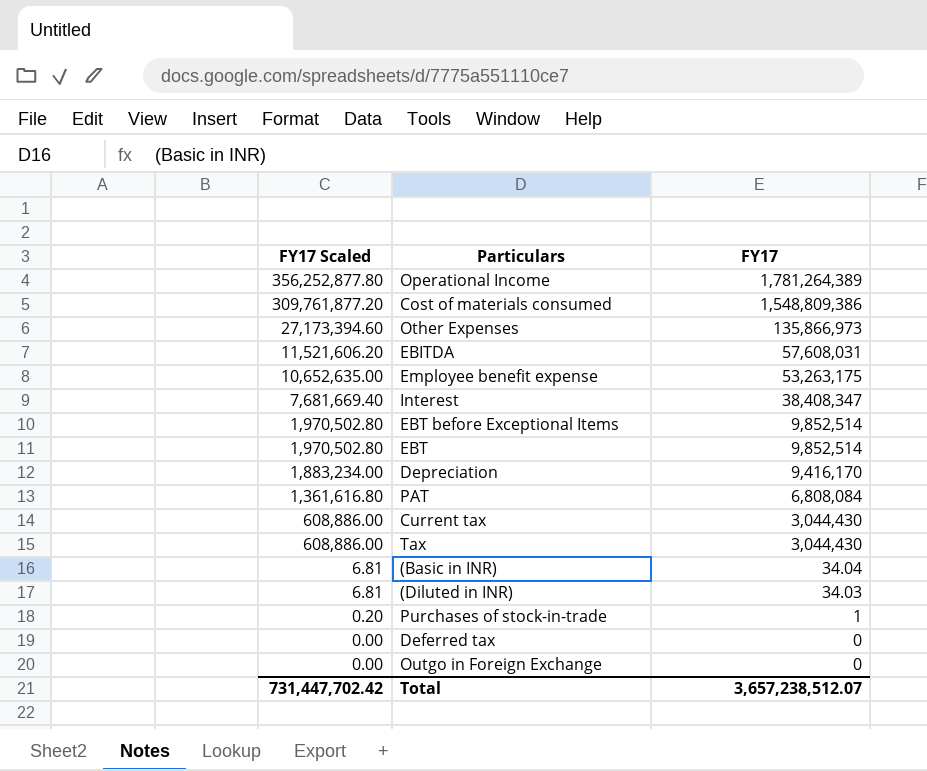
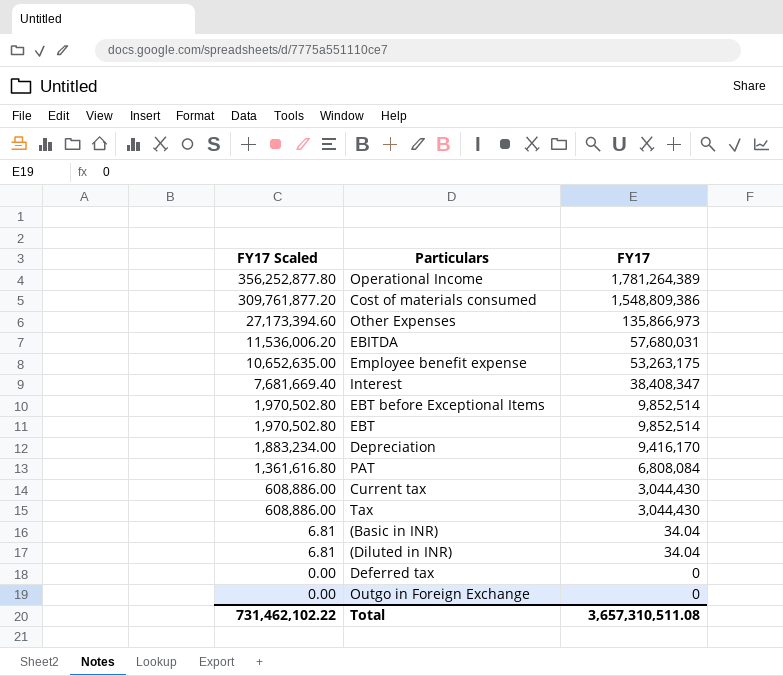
row Purchases of stock-in-trade: 0.20 | 1 -> none
EBITDA | FY17 Scaled: 11,521,606.20 -> 11,536,006.20
EBITDA | FY17: 57,608,031 -> 57,680,031
(Diluted in INR) | FY17: 34.03 -> 34.04
Total | FY17 Scaled: 731,447,702.42 -> 731,462,102.22
Total | FY17: 3,657,238,512.07 -> 3,657,310,511.08

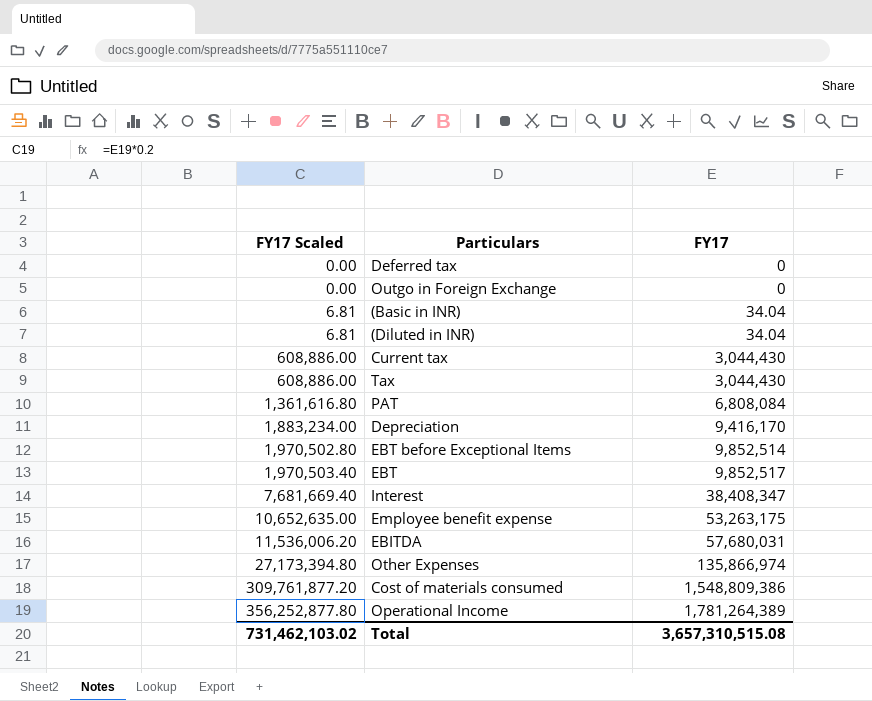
row order: FY17 Scaled descending -> FY17 Scaled ascending
EBT | FY17 Scaled: 1,970,502.80 -> 1,970,503.40
EBT | FY17: 9,852,514 -> 9,852,517
Other Expenses | FY17 Scaled: 27,173,394.60 -> 27,173,394.80
Other Expenses | FY17: 135,866,973 -> 135,866,974
Total | FY17 Scaled: 731,462,102.22 -> 731,462,103.02
Total | FY17: 3,657,310,511.08 -> 3,657,310,515.08

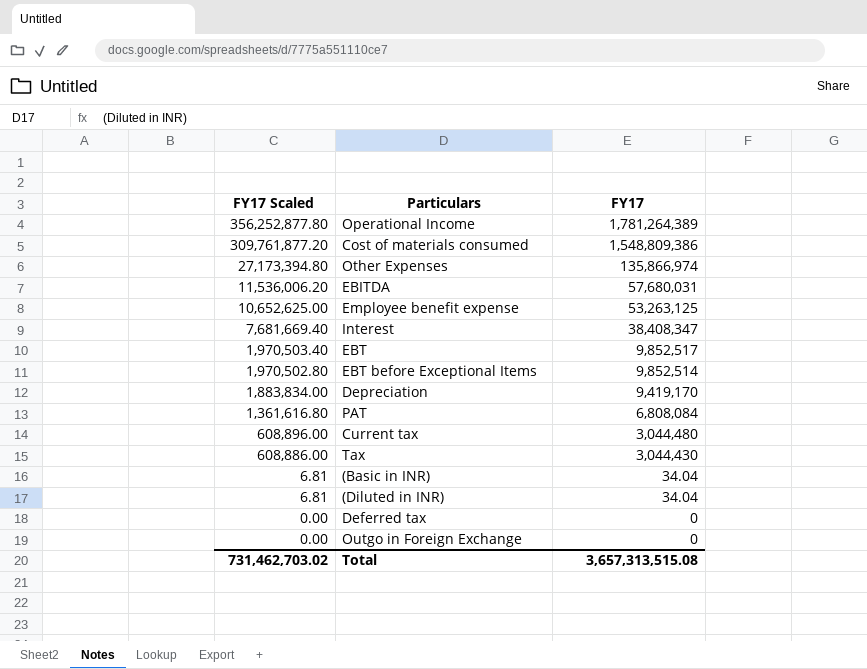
row order: FY17 Scaled ascending -> FY17 Scaled descending
Employee benefit expense | FY17 Scaled: 10,652,635.00 -> 10,652,625.00
Employee benefit expense | FY17: 53,263,175 -> 53,263,125
Depreciation | FY17 Scaled: 1,883,234.00 -> 1,883,834.00
Depreciation | FY17: 9,416,170 -> 9,419,170
Current tax | FY17 Scaled: 608,886.00 -> 608,896.00
Current tax | FY17: 3,044,430 -> 3,044,480
Total | FY17 Scaled: 731,462,103.02 -> 731,462,703.02
Total | FY17: 3,657,310,515.08 -> 3,657,313,515.08

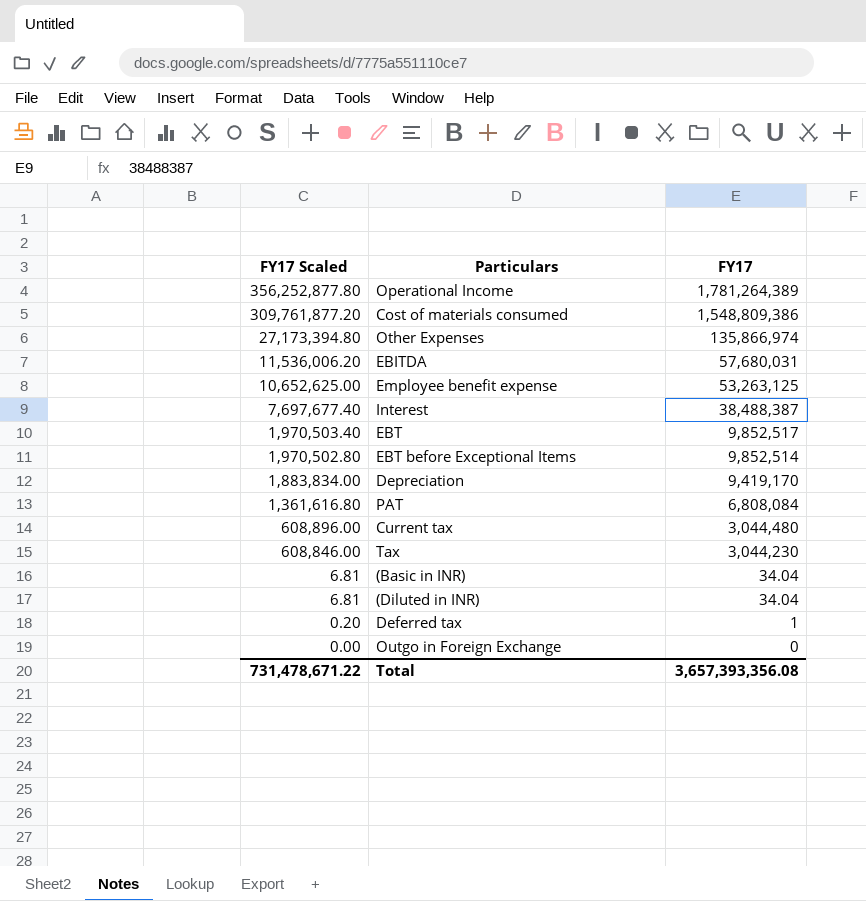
Interest | FY17 Scaled: 7,681,669.40 -> 7,697,677.40
Interest | FY17: 38,408,347 -> 38,488,387
Tax | FY17 Scaled: 608,886.00 -> 608,846.00
Tax | FY17: 3,044,430 -> 3,044,230
Deferred tax | FY17 Scaled: 0.00 -> 0.20
Deferred tax | FY17: 0 -> 1
Total | FY17 Scaled: 731,462,703.02 -> 731,478,671.22
Total | FY17: 3,657,313,515.08 -> 3,657,393,356.08

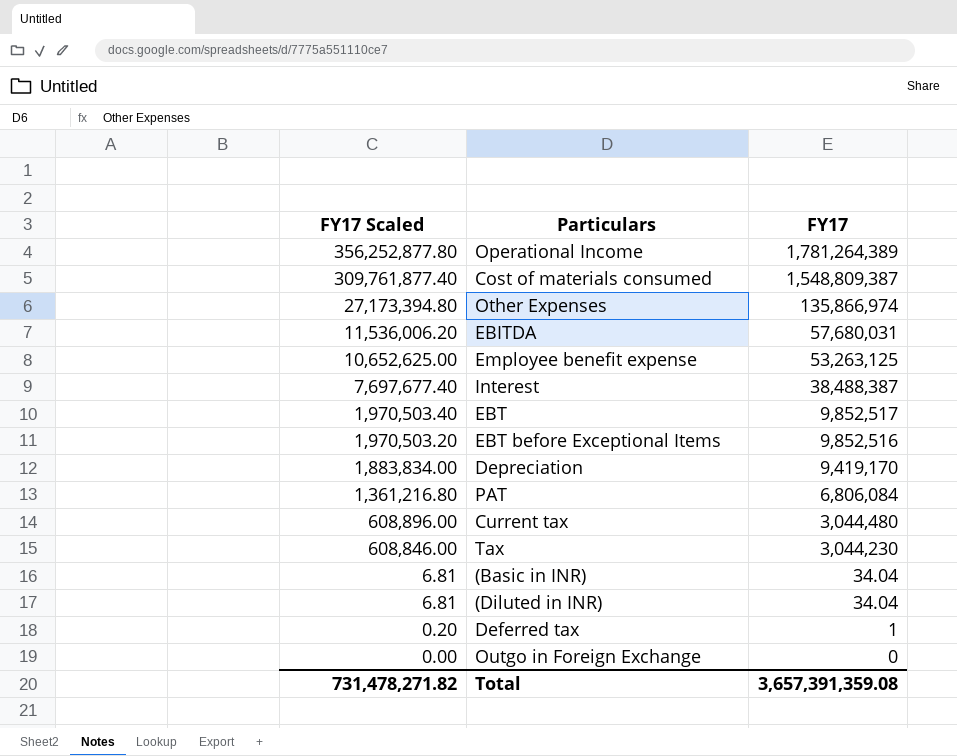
Cost of materials consumed | FY17 Scaled: 309,761,877.20 -> 309,761,877.40
Cost of materials consumed | FY17: 1,548,809,386 -> 1,548,809,387
EBT before Exceptional Items | FY17 Scaled: 1,970,502.80 -> 1,970,503.20
EBT before Exceptional Items | FY17: 9,852,514 -> 9,852,516
PAT | FY17 Scaled: 1,361,616.80 -> 1,361,216.80
PAT | FY17: 6,808,084 -> 6,806,084
Total | FY17 Scaled: 731,478,671.22 -> 731,478,271.82
Total | FY17: 3,657,393,356.08 -> 3,657,391,359.08

